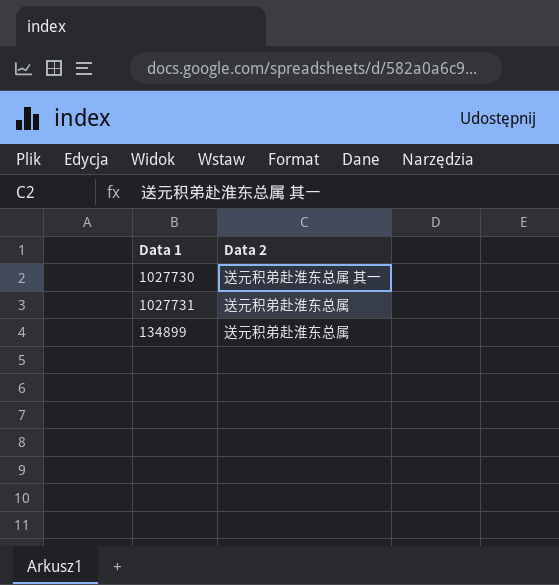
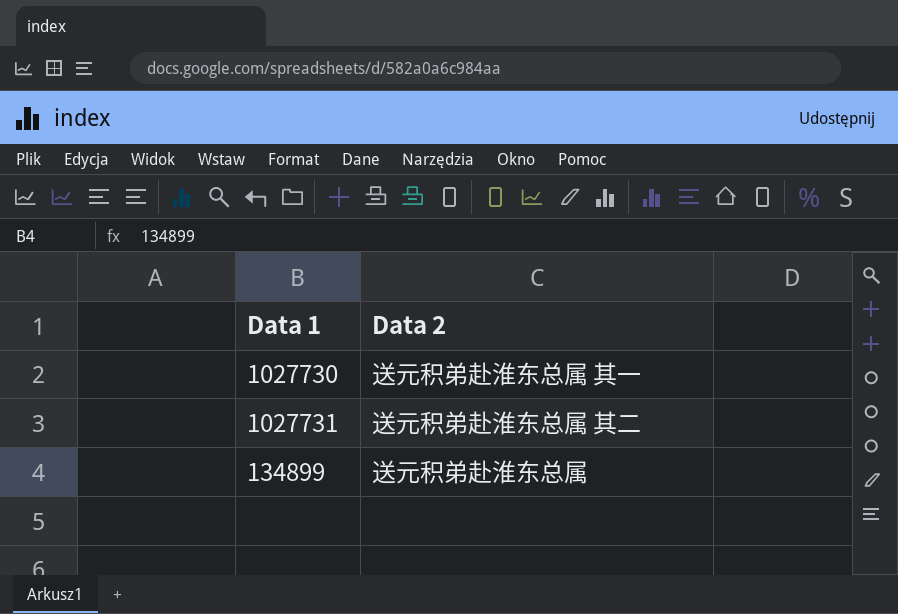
1027731 | Data 2: 送元积弟赴淮东总属 -> 送元积弟赴淮东总属 其二

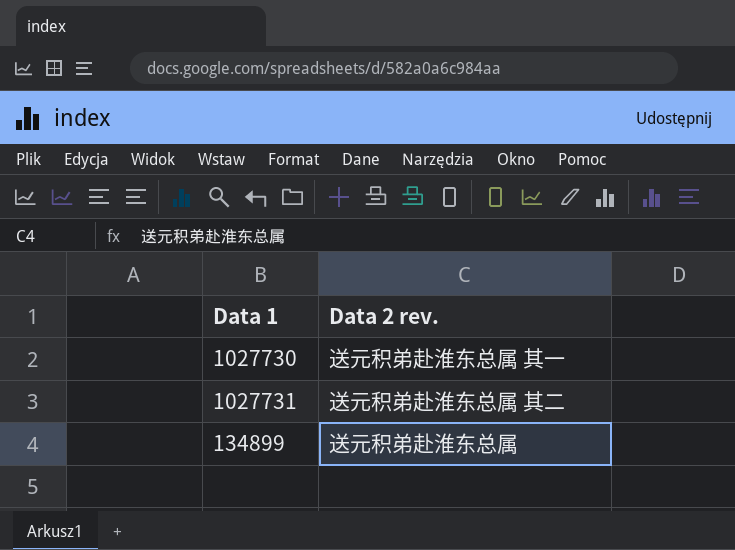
column name: Data 2 -> Data 2 rev.

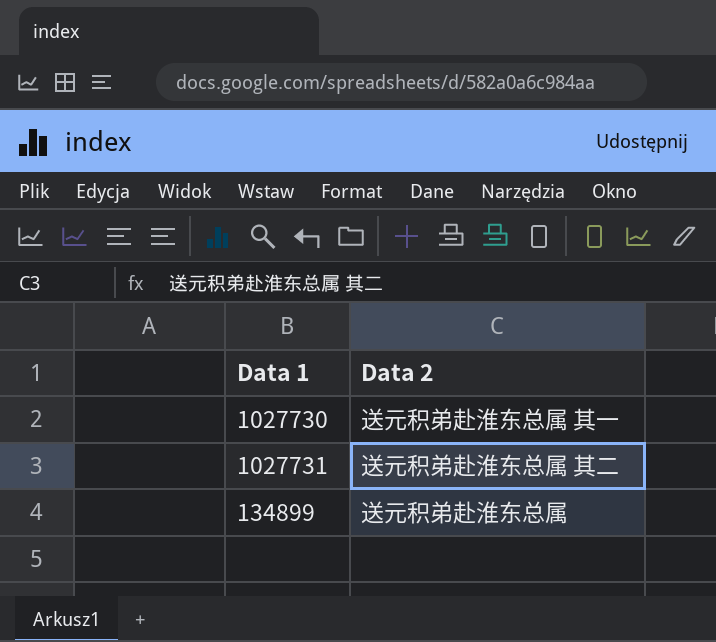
column name: Data 2 rev. -> Data 2

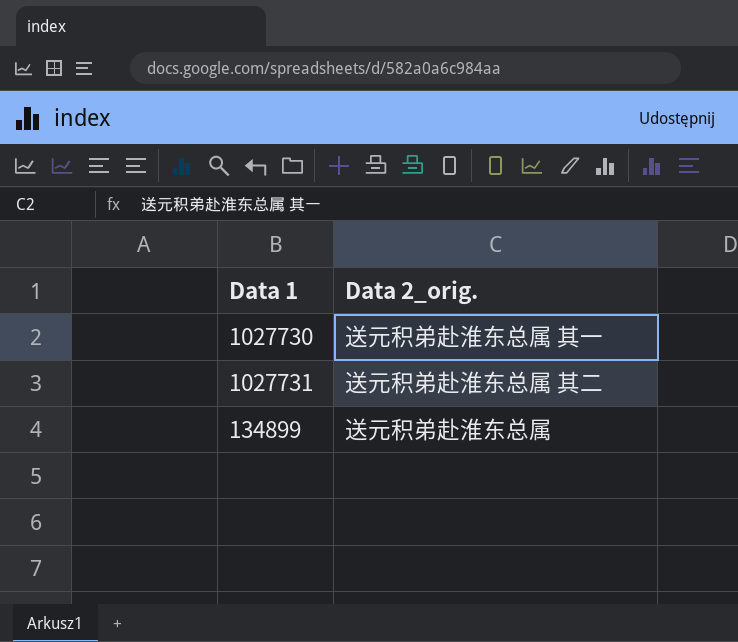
column name: Data 2 -> Data 2_orig.

